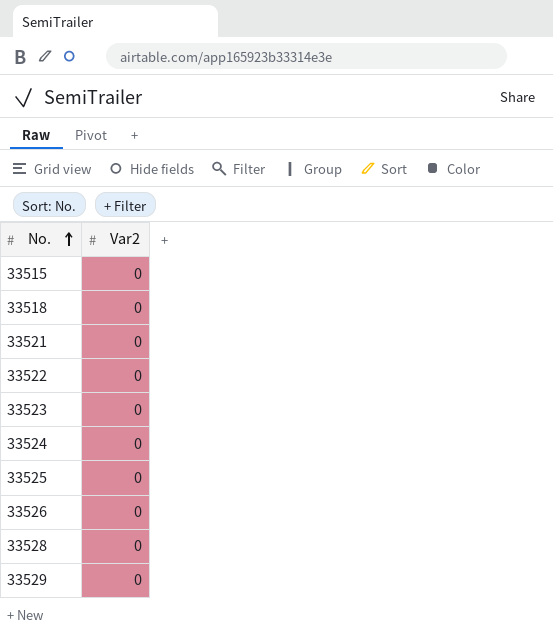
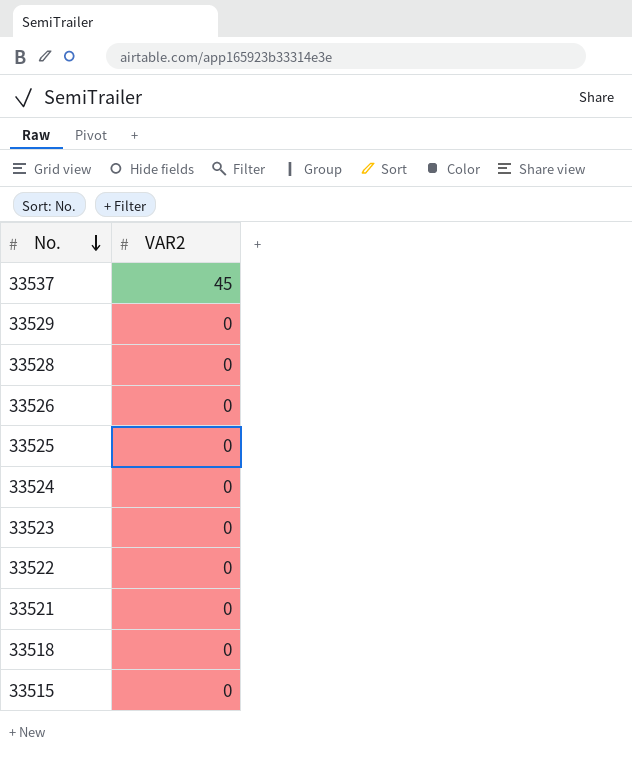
row order: No. ascending -> No. descending
column name: Var2 -> VAR2
row 33537: none -> 45

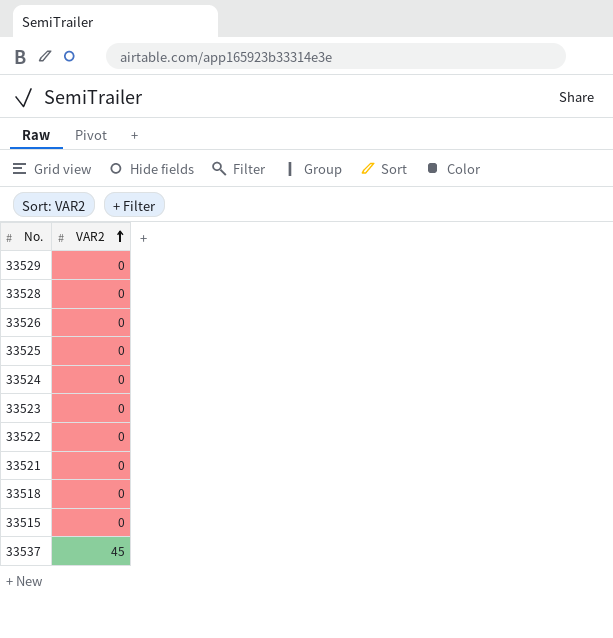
row order: No. descending -> VAR2 ascending

